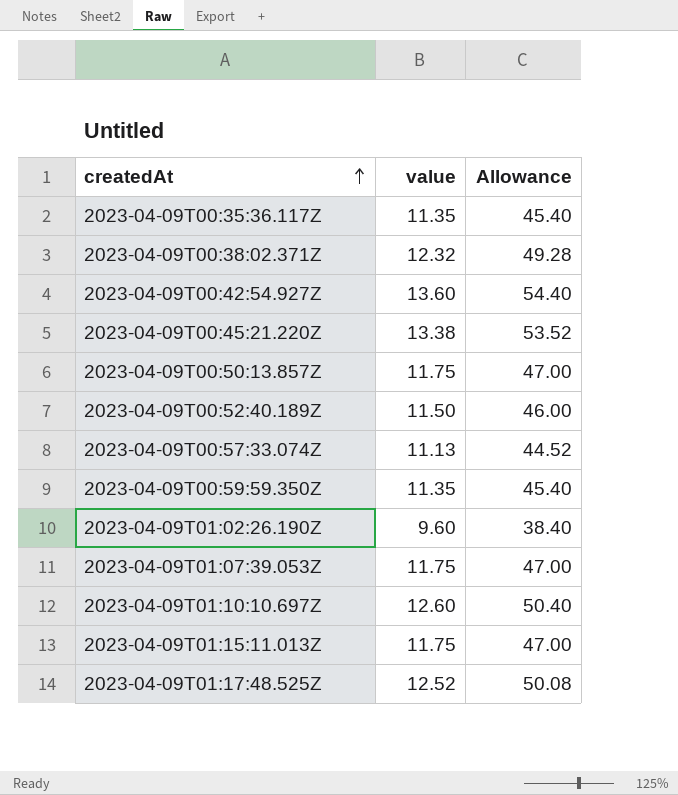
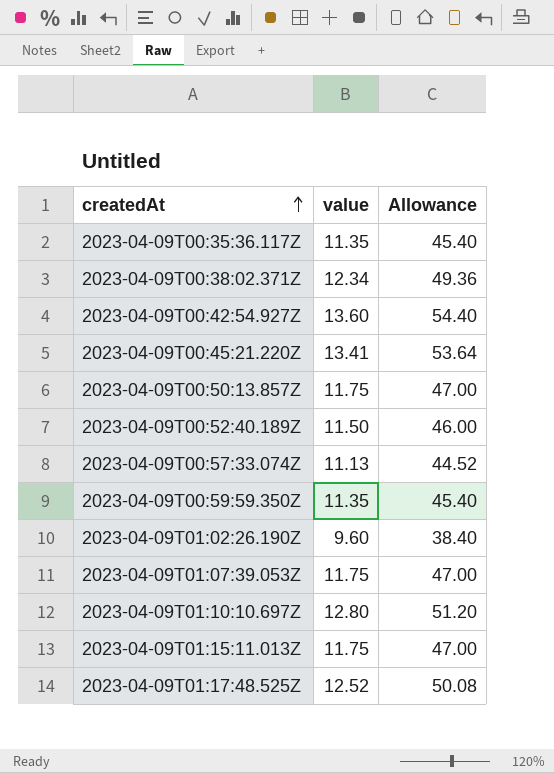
2023-04-09T00:38:02.371Z | value: 12.32 -> 12.34
2023-04-09T00:38:02.371Z | Allowance: 49.28 -> 49.36
2023-04-09T00:45:21.220Z | value: 13.38 -> 13.41
2023-04-09T00:45:21.220Z | Allowance: 53.52 -> 53.64
2023-04-09T01:10:10.697Z | value: 12.60 -> 12.80
2023-04-09T01:10:10.697Z | Allowance: 50.40 -> 51.20

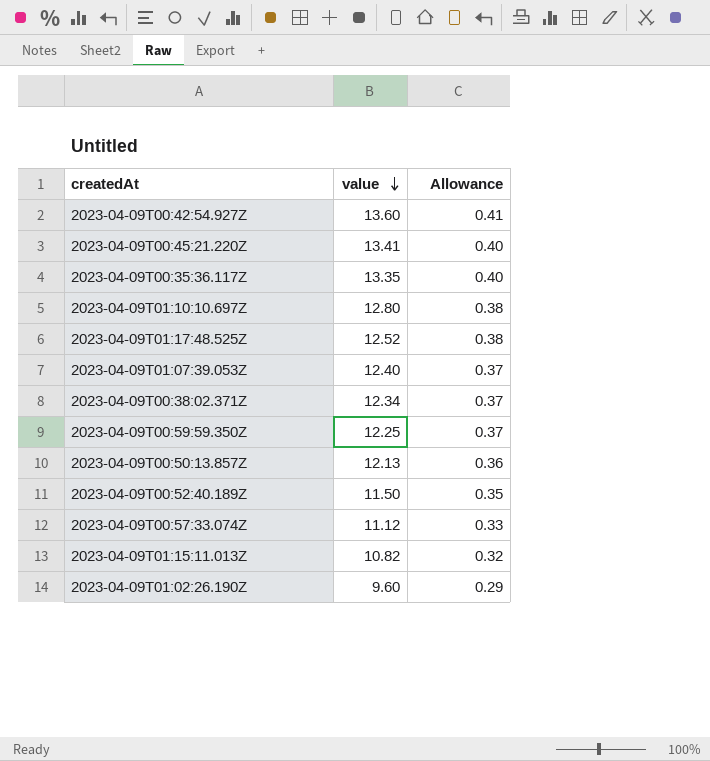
row order: createdAt ascending -> value descending
column Allowance | formula: [value] * 4 -> [value] * 0.03
2023-04-09T00:35:36.117Z | value: 11.35 -> 13.35
2023-04-09T01:07:39.053Z | value: 11.75 -> 12.40
2023-04-09T00:59:59.350Z | value: 11.35 -> 12.25
2023-04-09T00:50:13.857Z | value: 11.75 -> 12.13
2023-04-09T00:57:33.074Z | value: 11.13 -> 11.12
2023-04-09T01:15:11.013Z | value: 11.75 -> 10.82

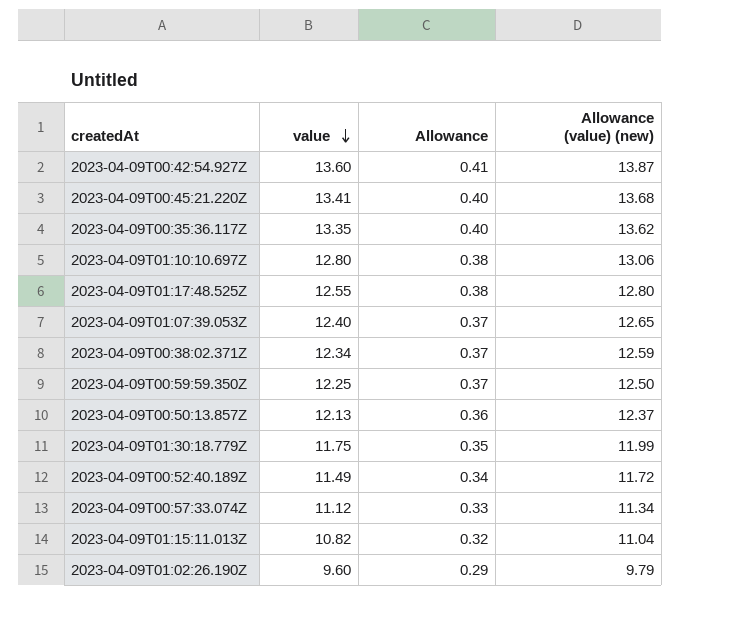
column Allowance (value) (new) | formula: none -> [value] * 1.02
2023-04-09T01:17:48.525Z | value: 12.52 -> 12.55
row 2023-04-09T01:30:18.779Z: none -> 11.75 | 0.35 | 11.99
2023-04-09T00:52:40.189Z | value: 11.50 -> 11.49
2023-04-09T00:52:40.189Z | Allowance: 0.35 -> 0.34

